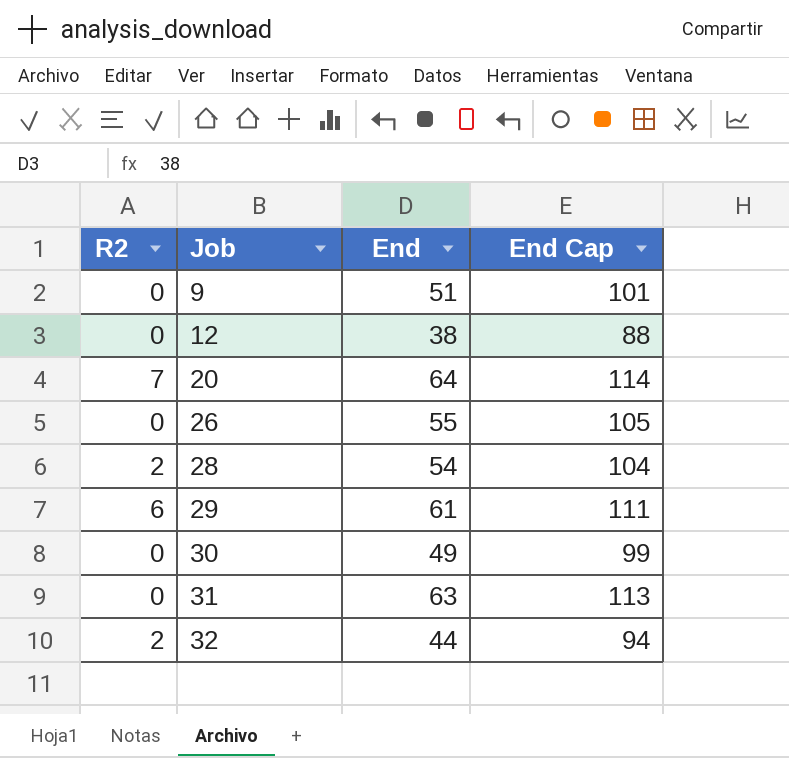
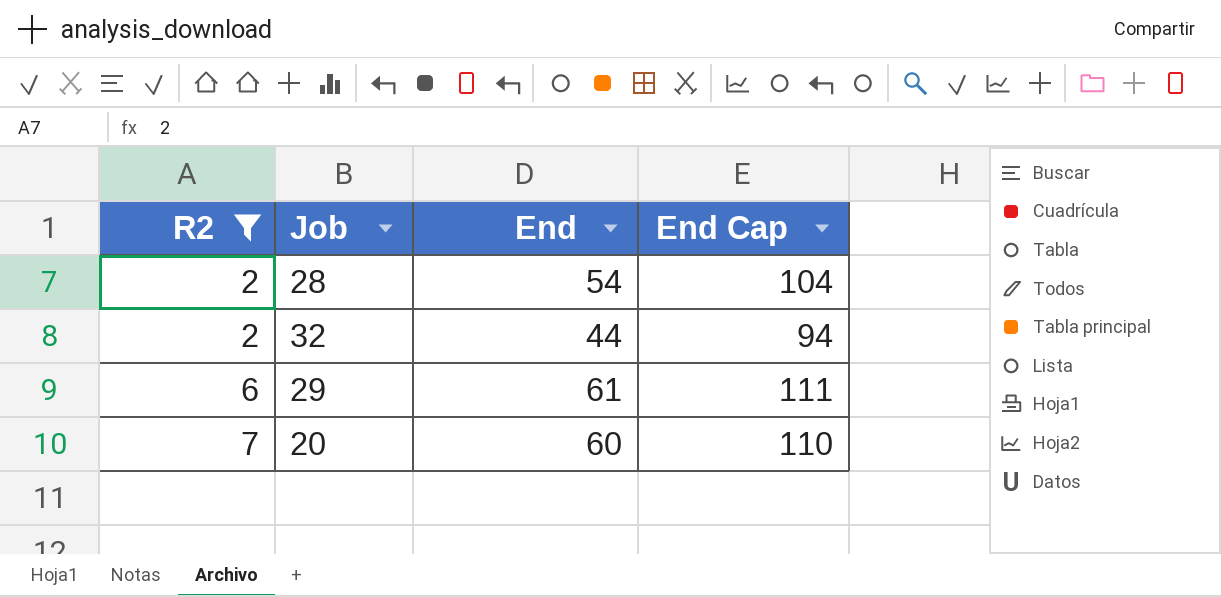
filter: none -> R2 != 0
row order: Job ascending -> R2 ascending
20 | End: 64 -> 60
20 | End Cap: 114 -> 110

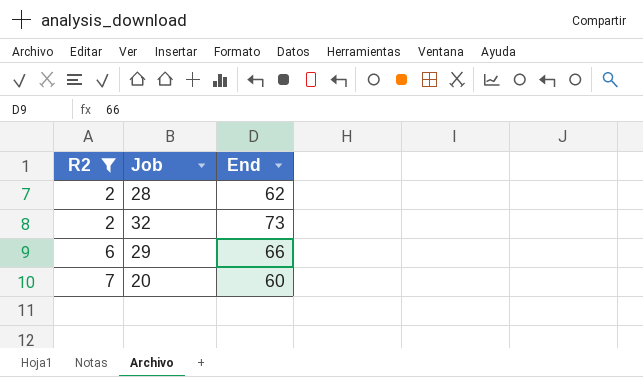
column End Cap | formula: [End] + 50 -> none
28 | End: 54 -> 62
32 | End: 44 -> 73
29 | End: 61 -> 66

